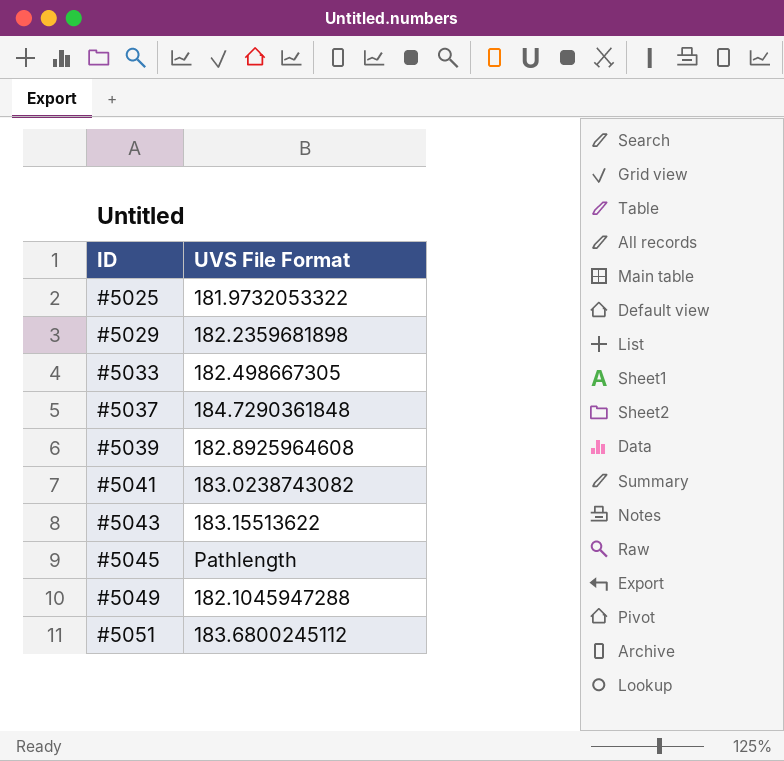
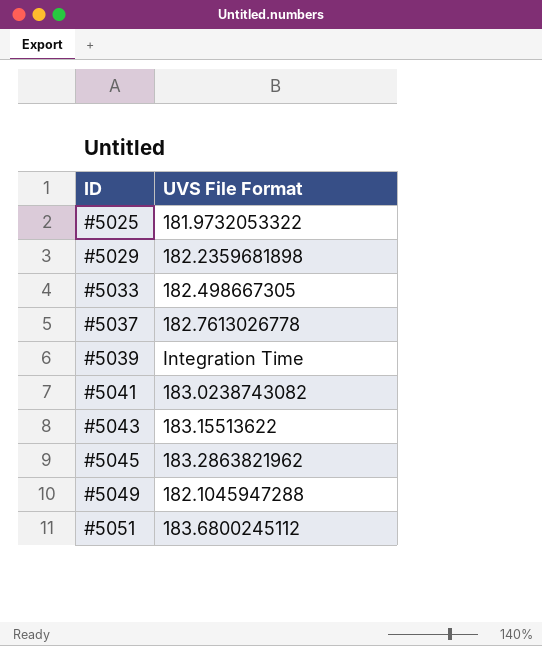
#5037 | UVS File Format: 184.7290361848 -> 182.7613026778
#5039 | UVS File Format: 182.8925964608 -> Integration Time
#5045 | UVS File Format: Pathlength -> 183.2863821962

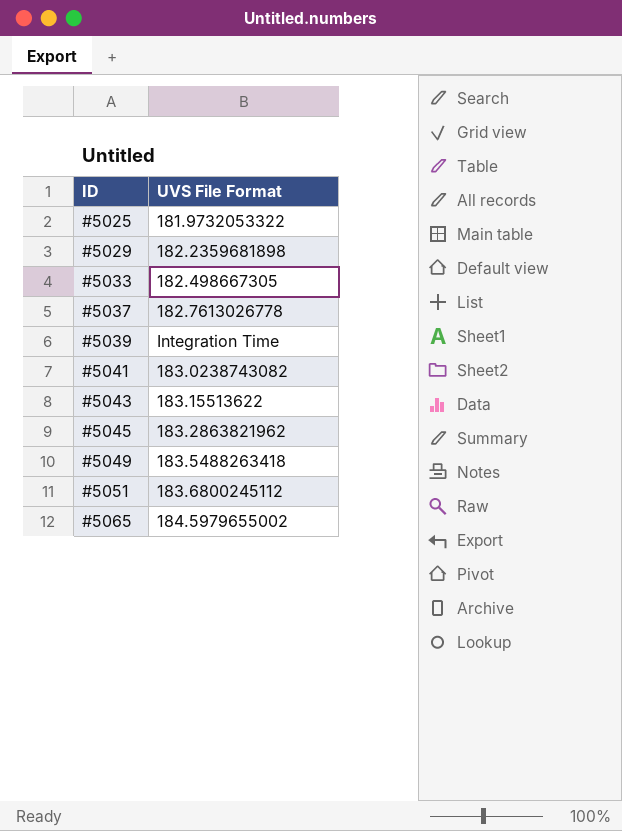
#5049 | UVS File Format: 182.1045947288 -> 183.5488263418
row #5065: none -> 184.5979655002

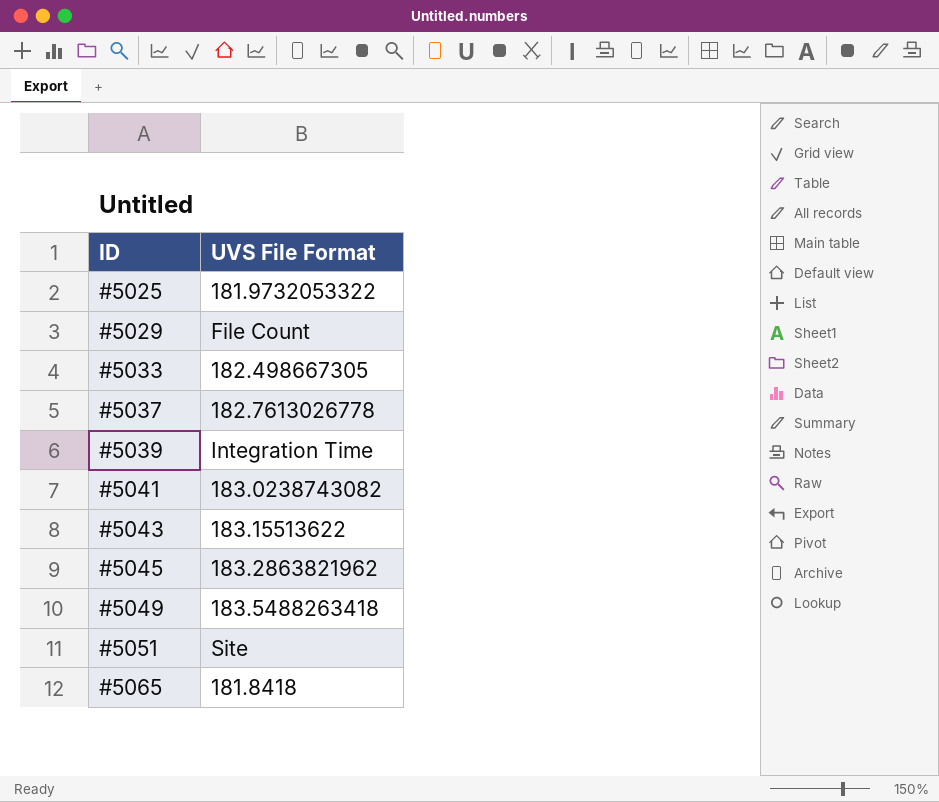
#5029 | UVS File Format: 182.2359681898 -> File Count
#5051 | UVS File Format: 183.6800245112 -> Site
#5065 | UVS File Format: 184.5979655002 -> 181.8418

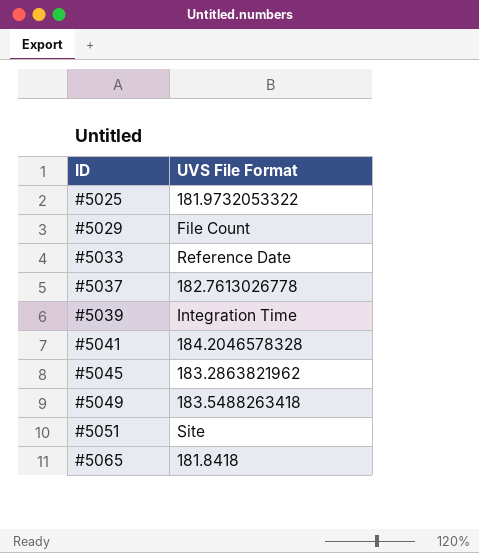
row #5043: 183.15513622 -> none
#5033 | UVS File Format: 182.498667305 -> Reference Date
#5041 | UVS File Format: 183.0238743082 -> 184.2046578328

